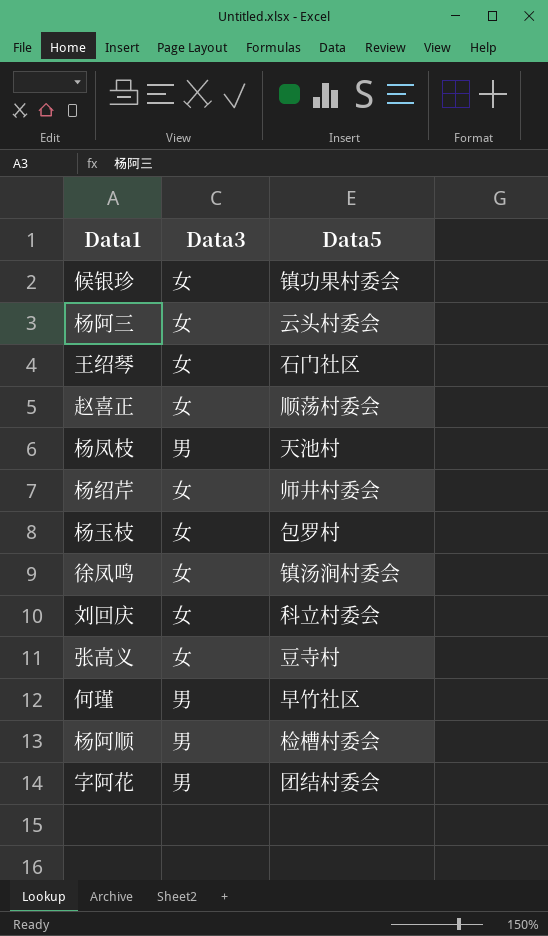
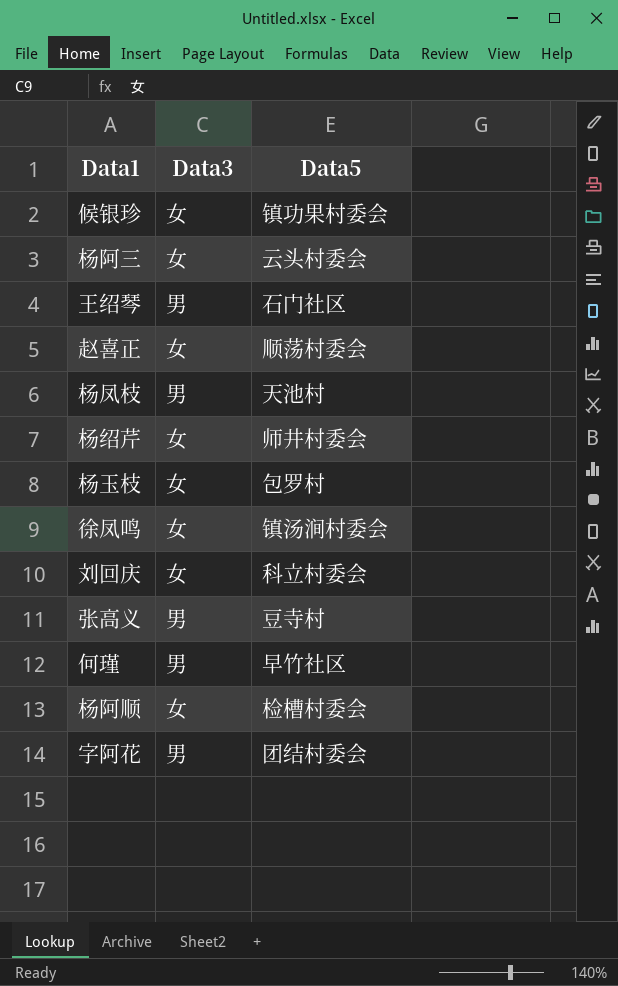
王绍琴 | Data3: 女 -> 男
张高义 | Data3: 女 -> 男
杨阿顺 | Data3: 男 -> 女

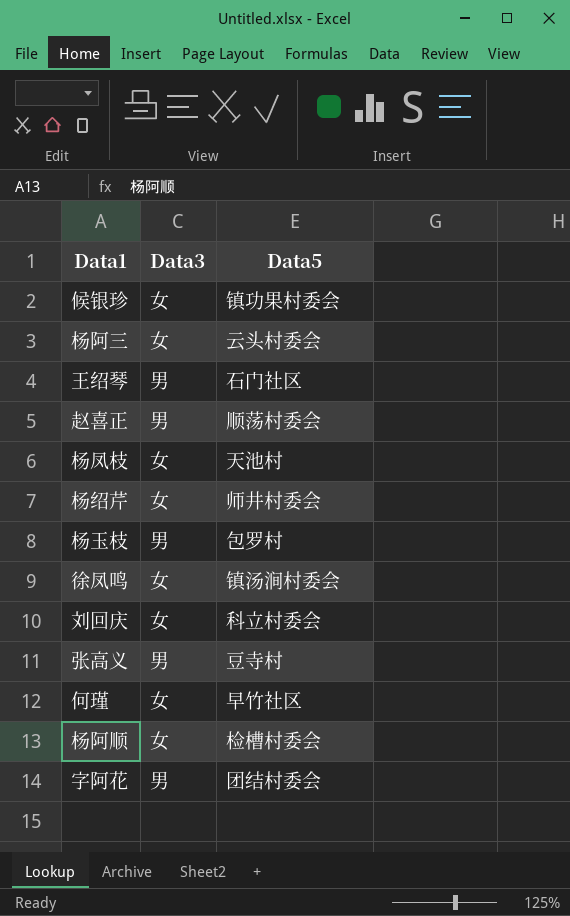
赵喜正 | Data3: 女 -> 男
杨凤枝 | Data3: 男 -> 女
杨玉枝 | Data3: 女 -> 男
何瑾 | Data3: 男 -> 女

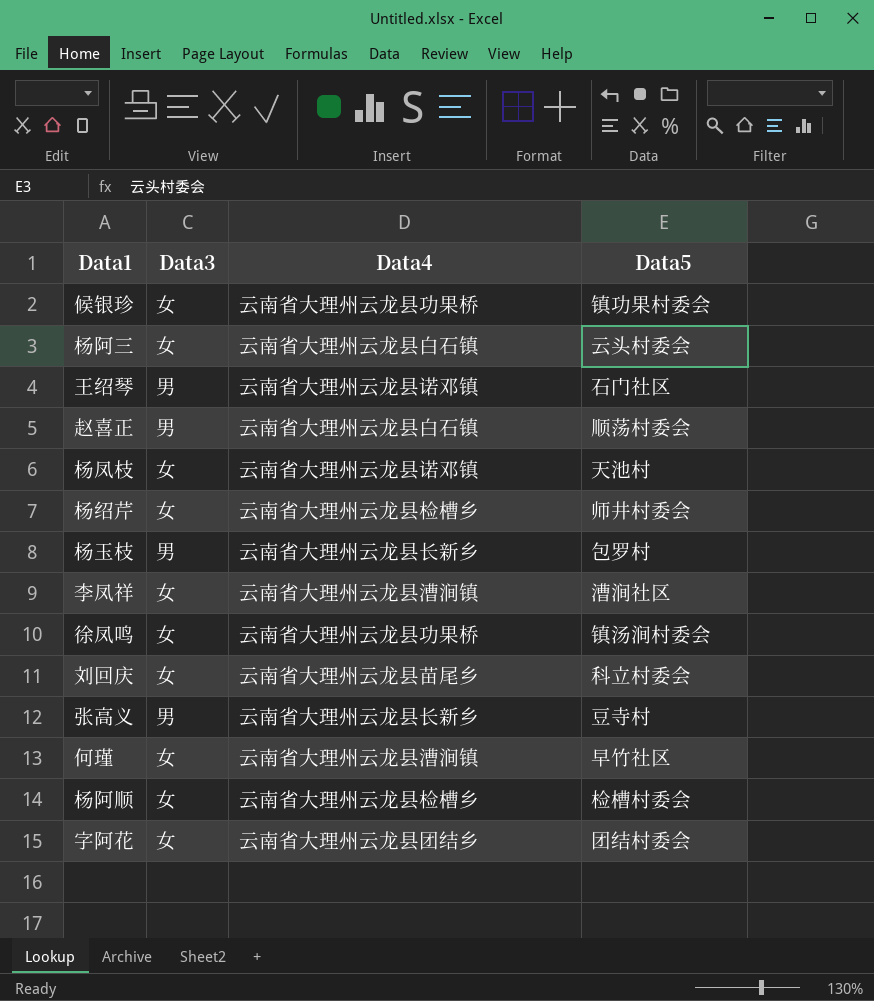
column Data4 | position: none -> 3
row 李凤祥: none -> 女 | 云南省大理州云龙县漕涧镇 | 漕涧社区
字阿花 | Data3: 男 -> 女

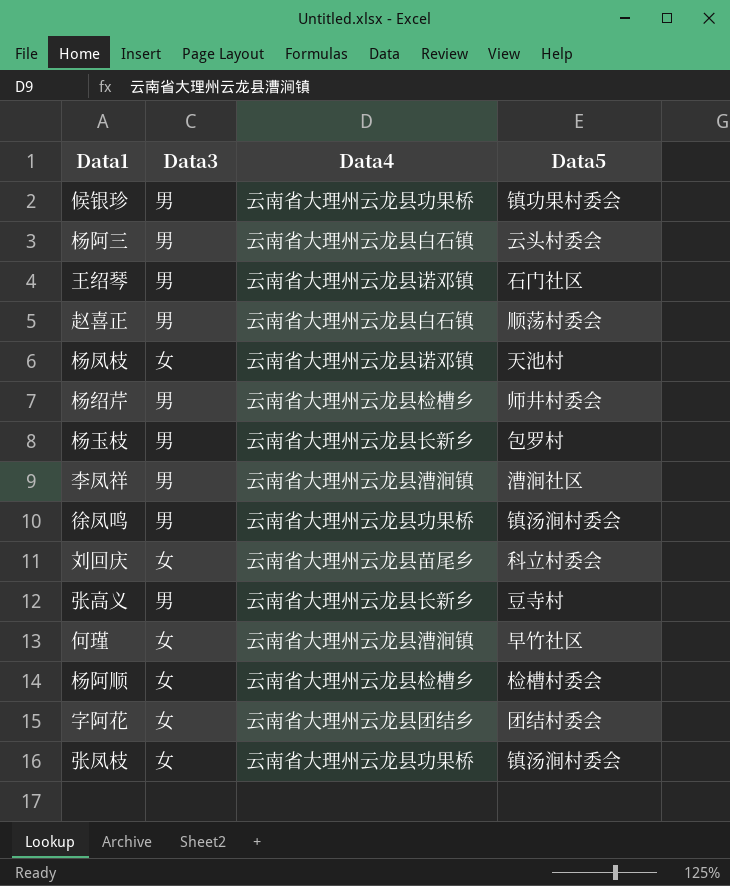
候银珍 | Data3: 女 -> 男
杨阿三 | Data3: 女 -> 男
杨绍芹 | Data3: 女 -> 男
李凤祥 | Data3: 女 -> 男
徐凤鸣 | Data3: 女 -> 男
row 张凤枝: none -> 女 | 云南省大理州云龙县功果桥 | 镇汤涧村委会

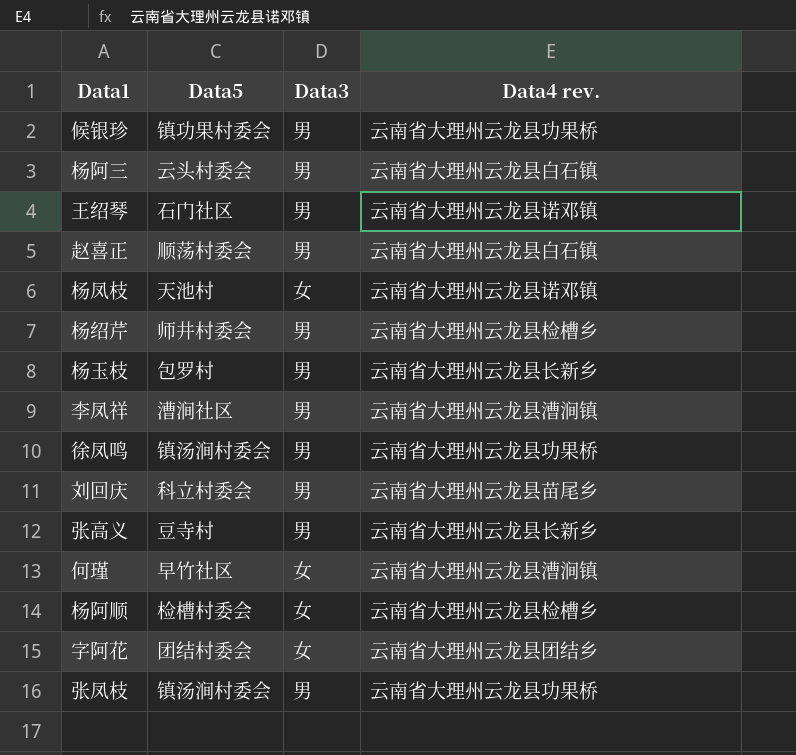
column Data5 | position: 4 -> 2
column name: Data4 -> Data4 rev.
刘回庆 | Data3: 女 -> 男
张凤枝 | Data3: 女 -> 男

